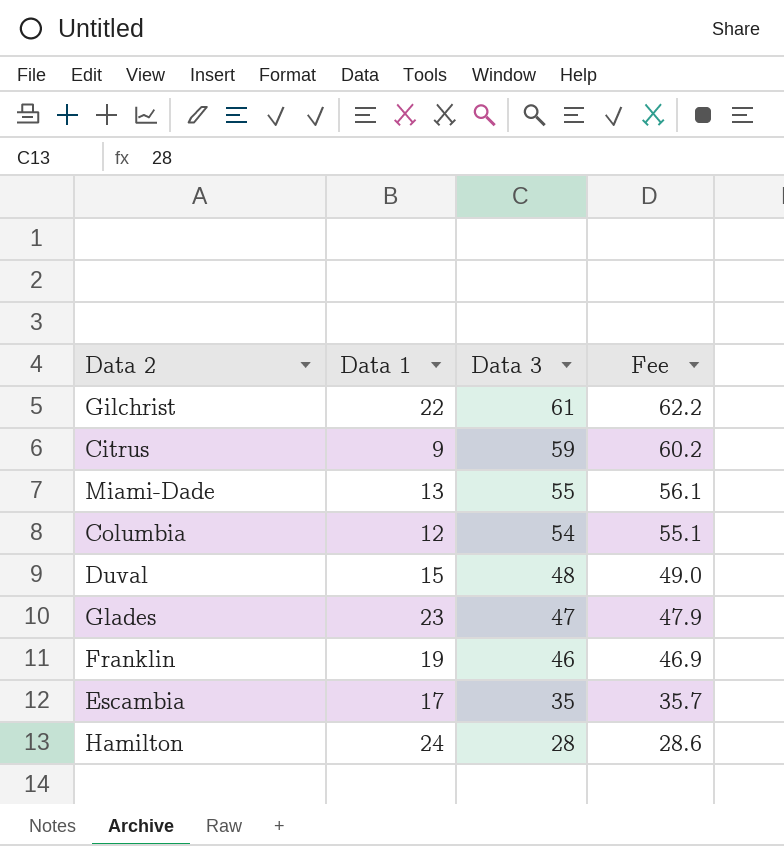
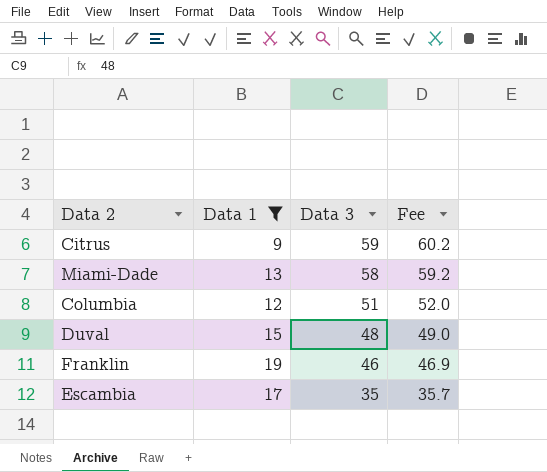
filter: none -> Data 1 <= 19
Miami-Dade | Data 3: 55 -> 58
Miami-Dade | Fee: 56.1 -> 59.2
Columbia | Data 3: 54 -> 51
Columbia | Fee: 55.1 -> 52.0

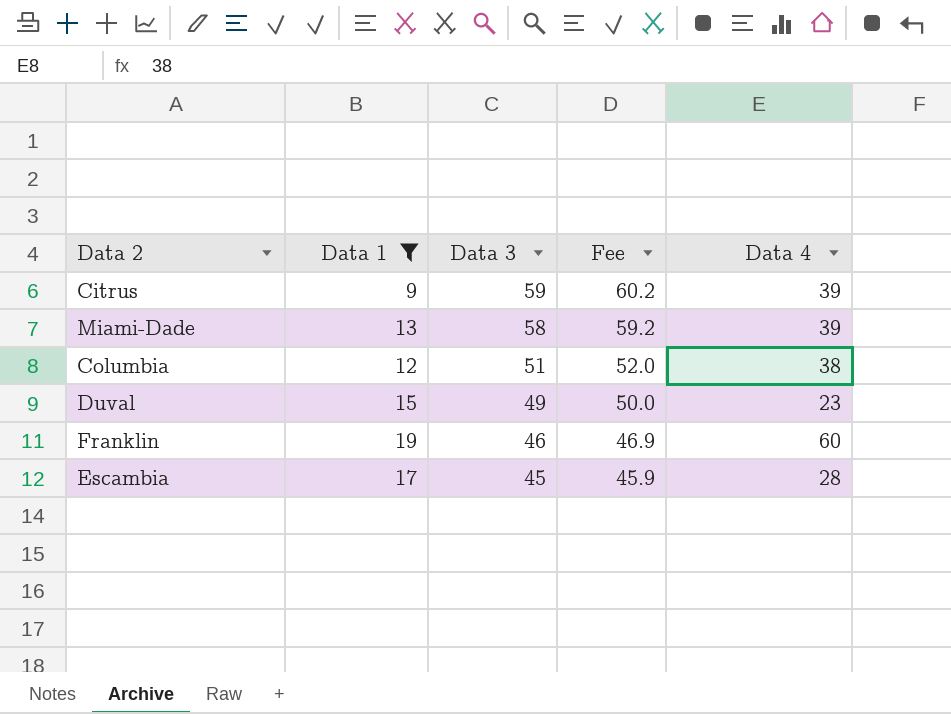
column Data 4 | position: none -> 5
Duval | Data 3: 48 -> 49
Duval | Fee: 49.0 -> 50.0
Escambia | Data 3: 35 -> 45
Escambia | Fee: 35.7 -> 45.9

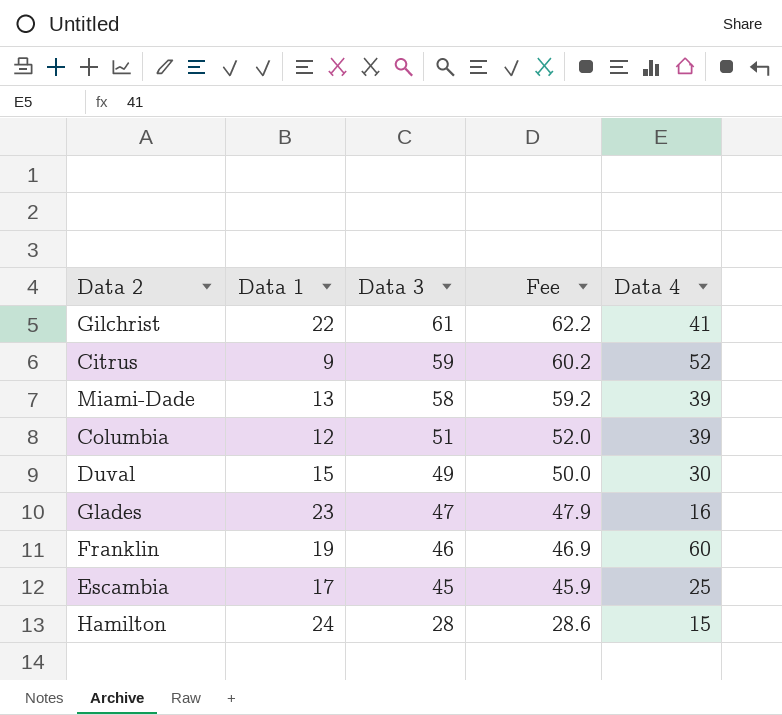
filter: Data 1 <= 19 -> none
Citrus | Data 4: 39 -> 52
Columbia | Data 4: 38 -> 39
Duval | Data 4: 23 -> 30
Escambia | Data 4: 28 -> 25

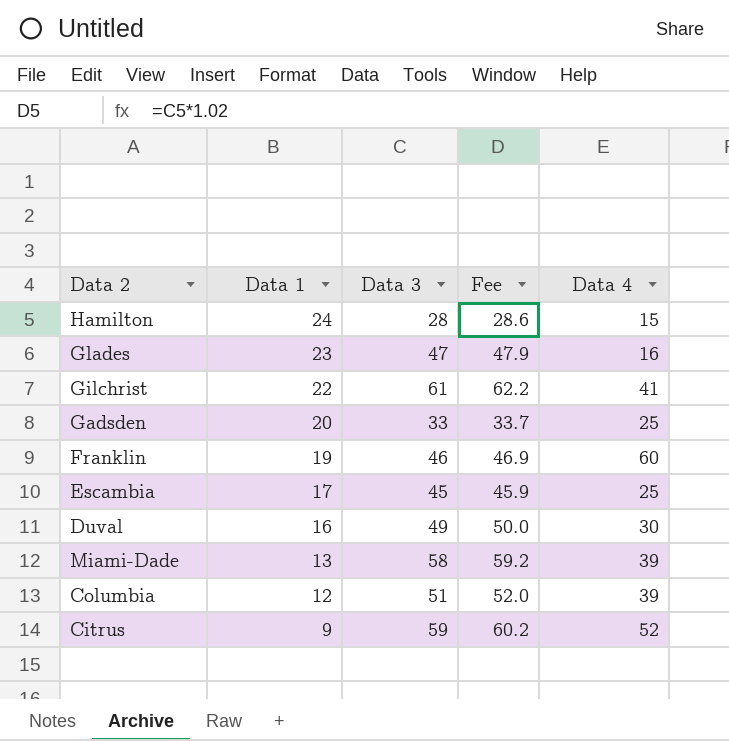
row order: Data 3 descending -> Data 1 descending
row Gadsden: none -> 20 | 33 | 33.7 | 25
Duval | Data 1: 15 -> 16

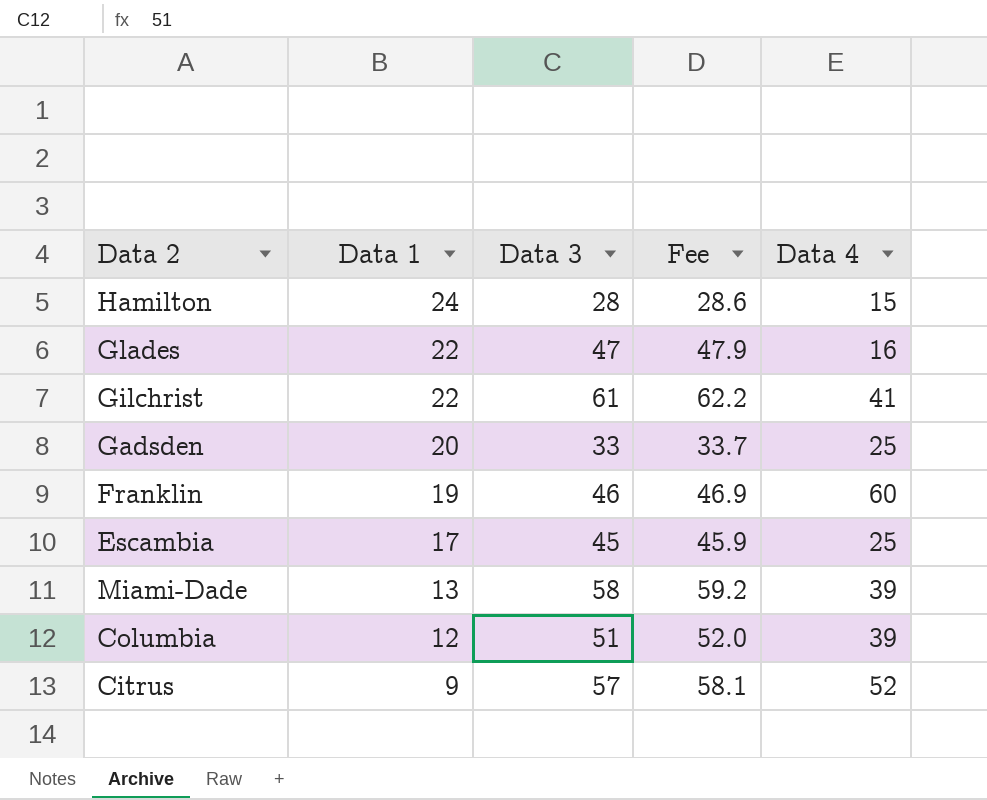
row Duval: 16 | 49 | 50.0 | 30 -> none
Glades | Data 1: 23 -> 22
Citrus | Data 3: 59 -> 57
Citrus | Fee: 60.2 -> 58.1

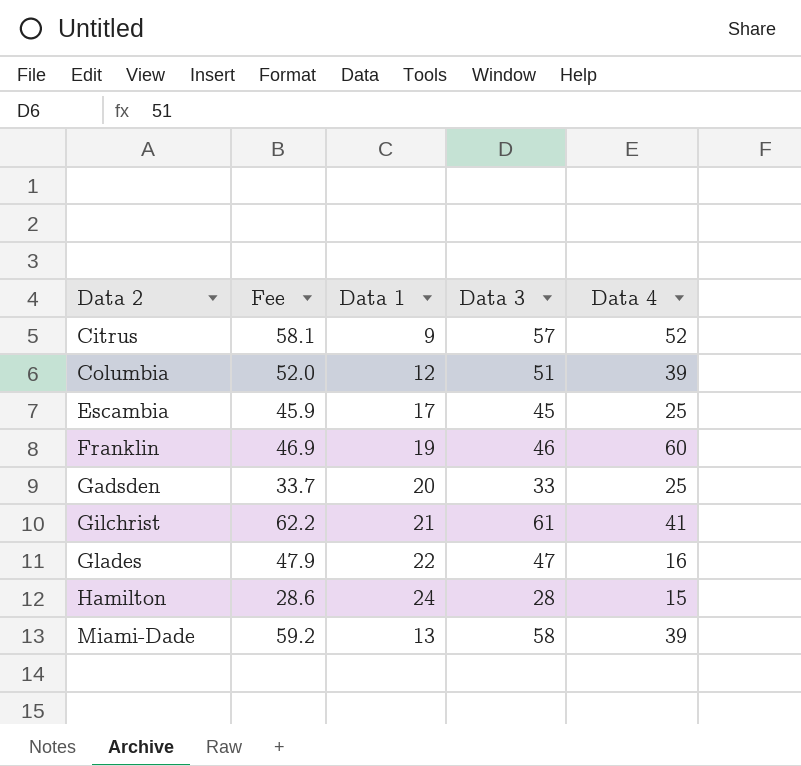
row order: Data 1 descending -> Data 2 ascending
column Fee | position: 4 -> 2
Gilchrist | Data 1: 22 -> 21

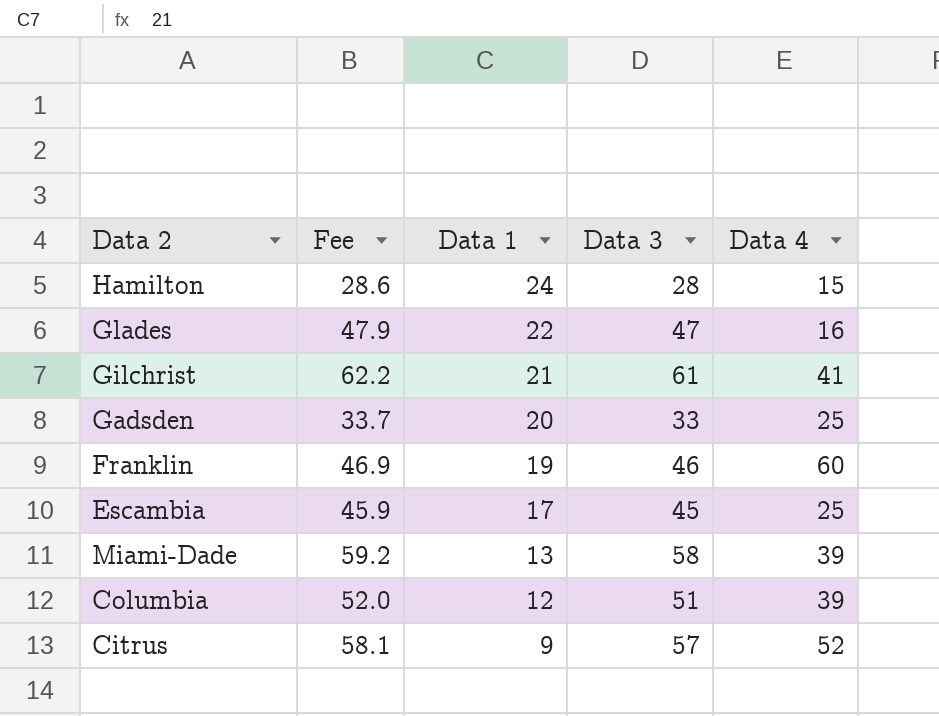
row order: Data 2 ascending -> Data 1 descending

